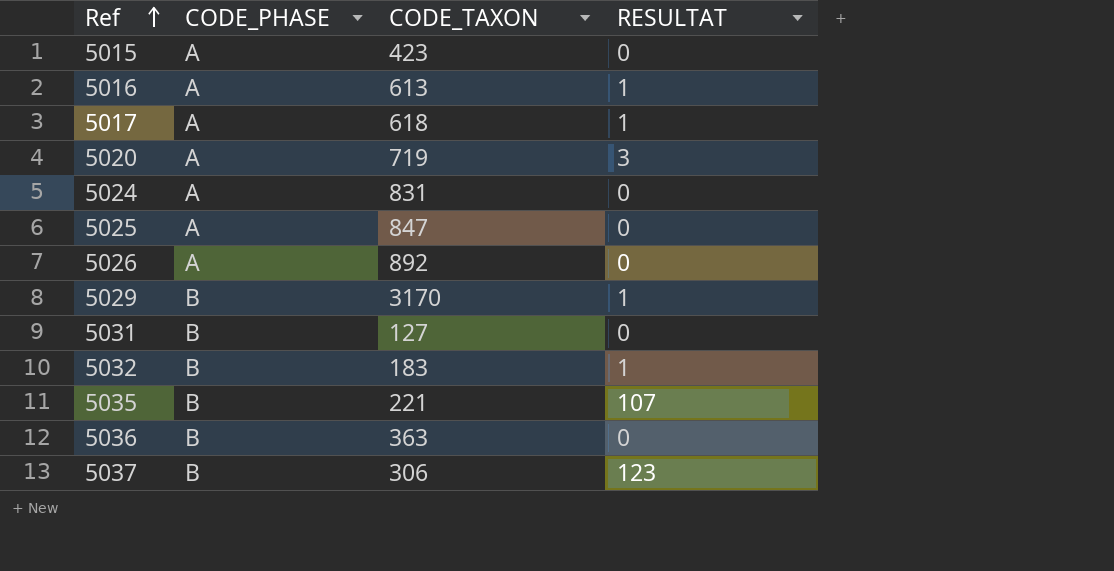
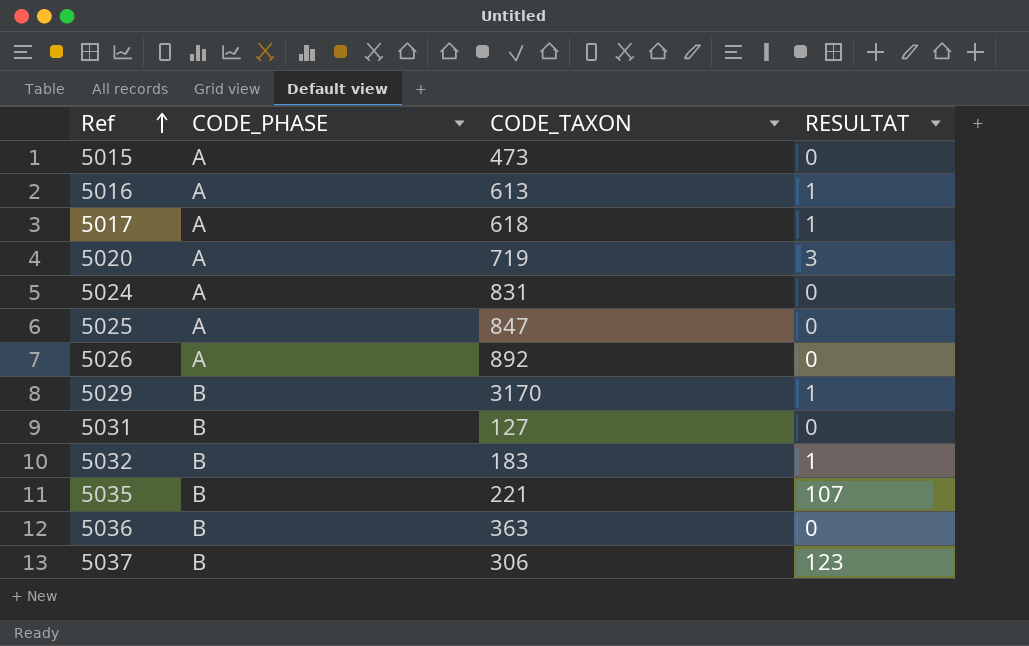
5015 | CODE_TAXON: 423 -> 473

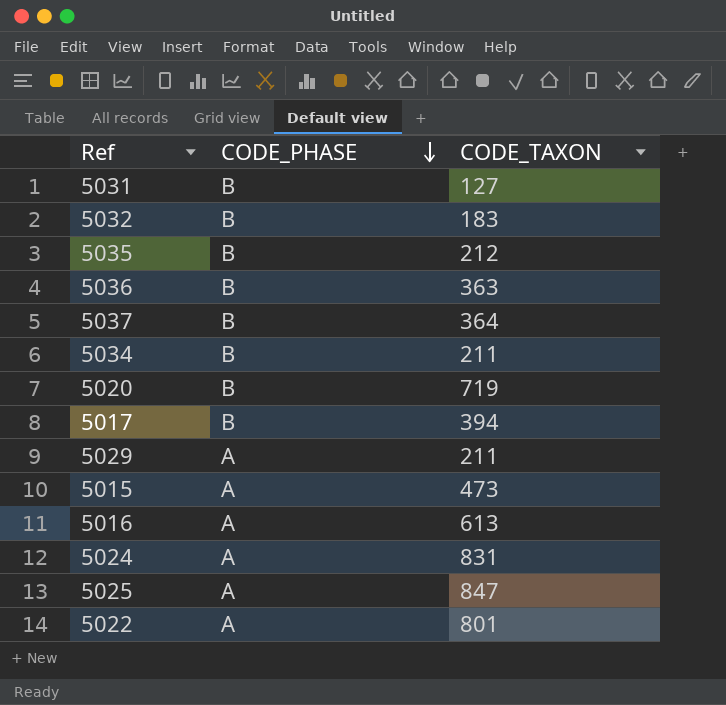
row order: Ref ascending -> CODE_PHASE descending
column RESULTAT | position: 4 -> none
row 5026: A | 892 | 0 -> none
5035 | CODE_TAXON: 221 -> 212
5037 | CODE_TAXON: 306 -> 364
row 5034: none -> B | 211
5020 | CODE_PHASE: A -> B
5017 | CODE_PHASE: A -> B
5017 | CODE_TAXON: 618 -> 394
5029 | CODE_PHASE: B -> A
5029 | CODE_TAXON: 3170 -> 211
row 5022: none -> A | 801

